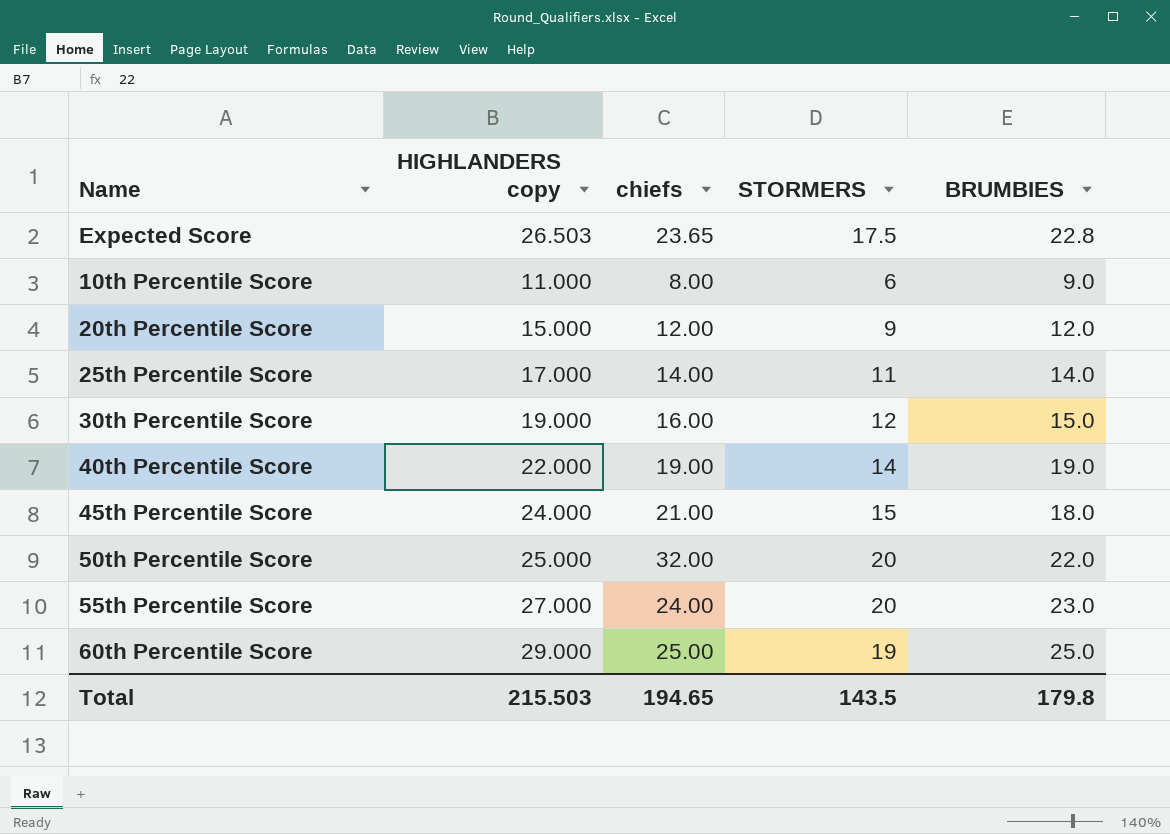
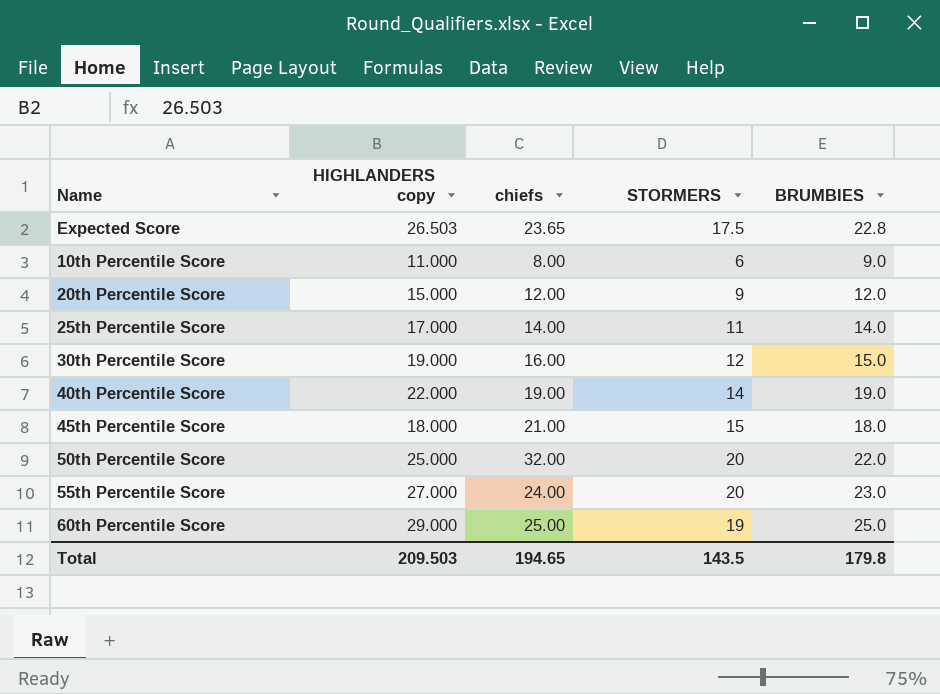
45th Percentile Score | HIGHLANDERS copy: 24.000 -> 18.000
Total | HIGHLANDERS copy: 215.503 -> 209.503

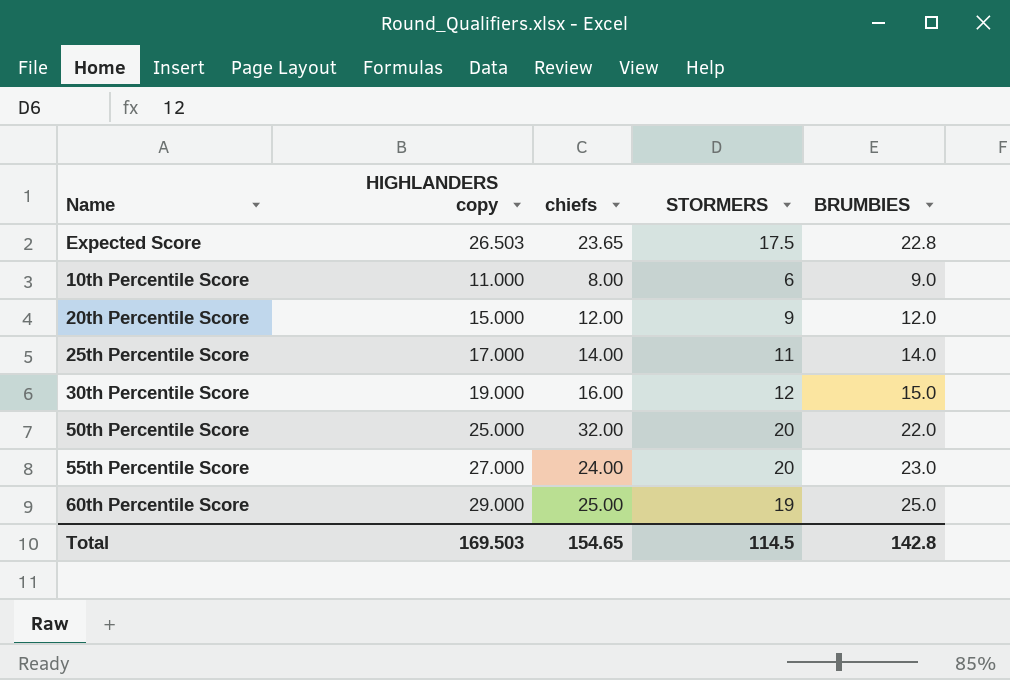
row 40th Percentile Score: 22.000 | 19.00 | 14 | 19.0 -> none
row 45th Percentile Score: 18.000 | 21.00 | 15 | 18.0 -> none
Total | HIGHLANDERS copy: 209.503 -> 169.503
Total | chiefs: 194.65 -> 154.65
Total | STORMERS: 143.5 -> 114.5
Total | BRUMBIES: 179.8 -> 142.8

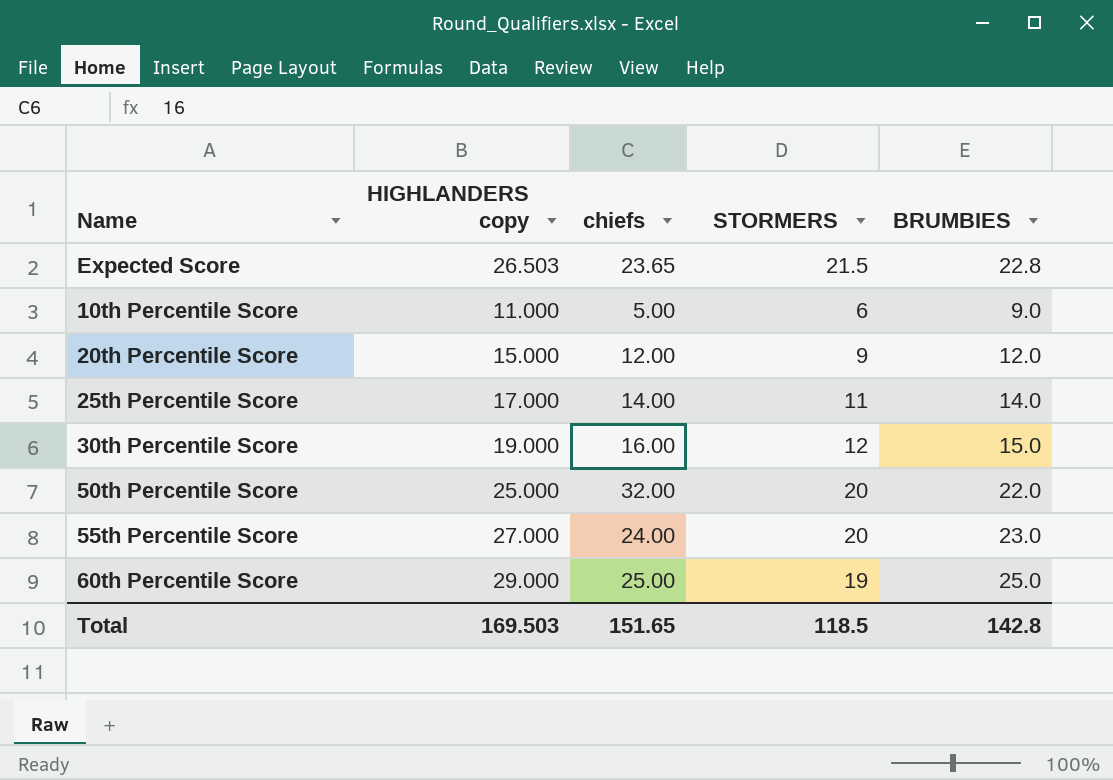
Expected Score | STORMERS: 17.5 -> 21.5
10th Percentile Score | chiefs: 8.00 -> 5.00
Total | chiefs: 154.65 -> 151.65
Total | STORMERS: 114.5 -> 118.5

